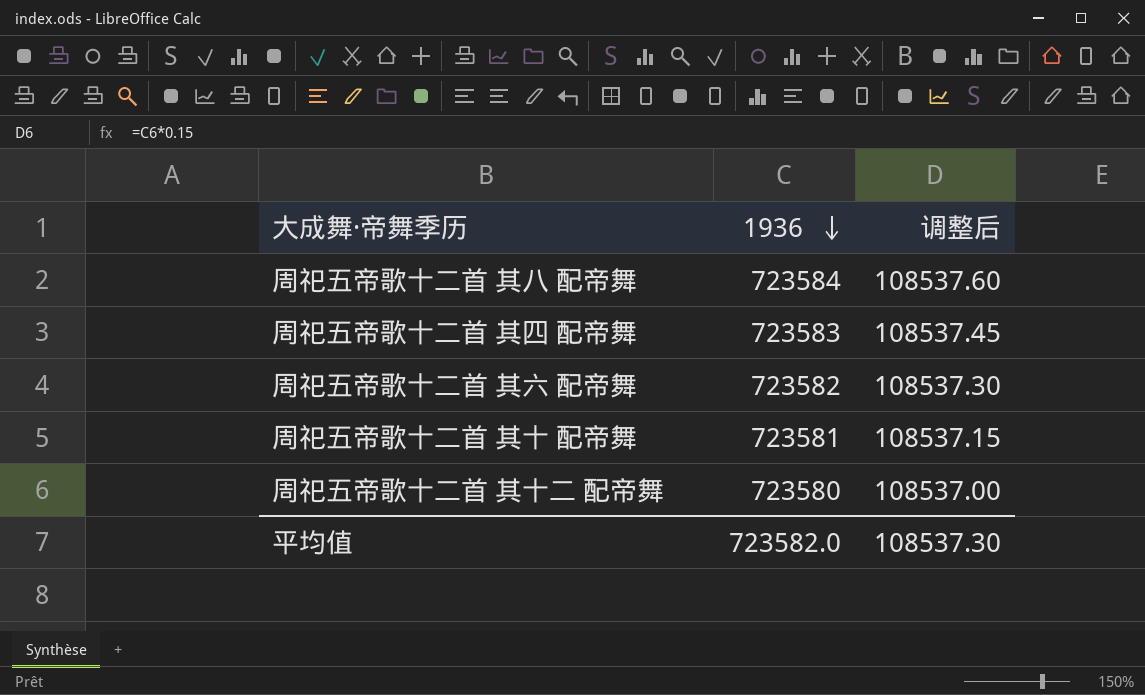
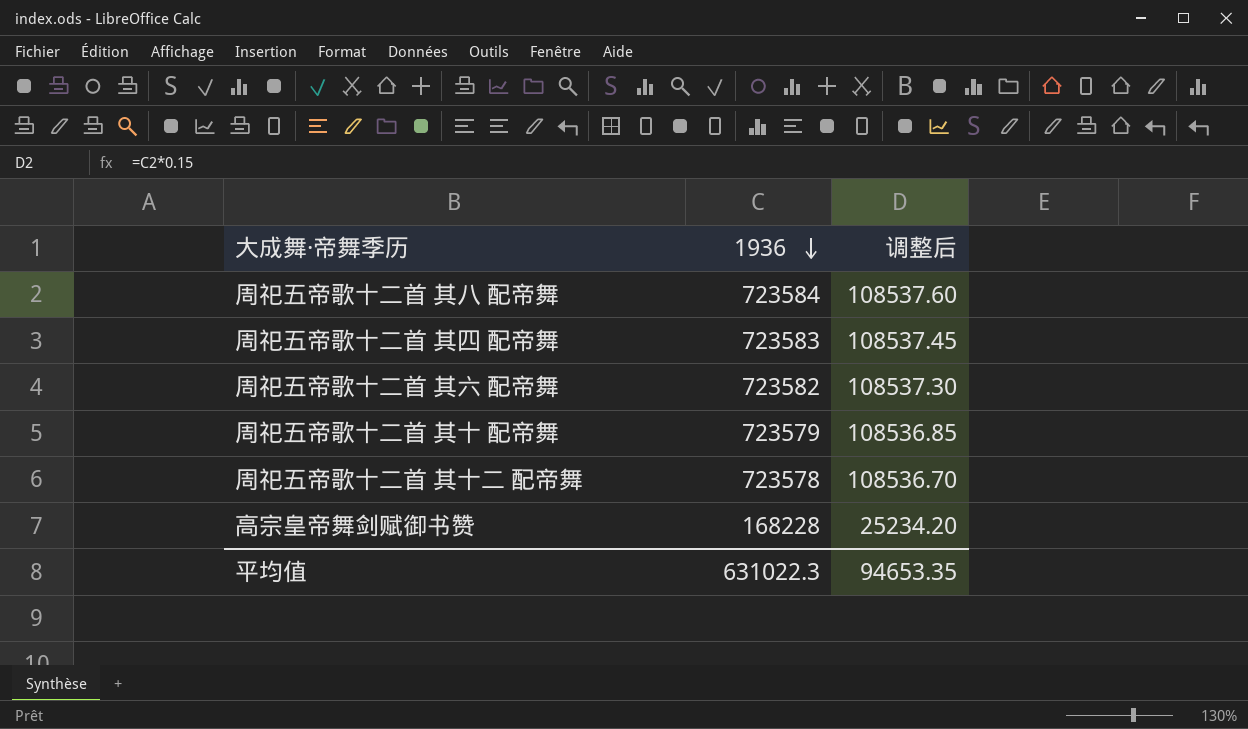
周祀五帝歌十二首 其十 配帝舞 | 1936: 723581 -> 723579
周祀五帝歌十二首 其十 配帝舞 | 调整后: 108537.15 -> 108536.85
周祀五帝歌十二首 其十二 配帝舞 | 1936: 723580 -> 723578
周祀五帝歌十二首 其十二 配帝舞 | 调整后: 108537.00 -> 108536.70
row 高宗皇帝舞剑赋御书赞: none -> 168228 | 25234.20
平均值 | 1936: 723582.0 -> 631022.3
平均值 | 调整后: 108537.30 -> 94653.35

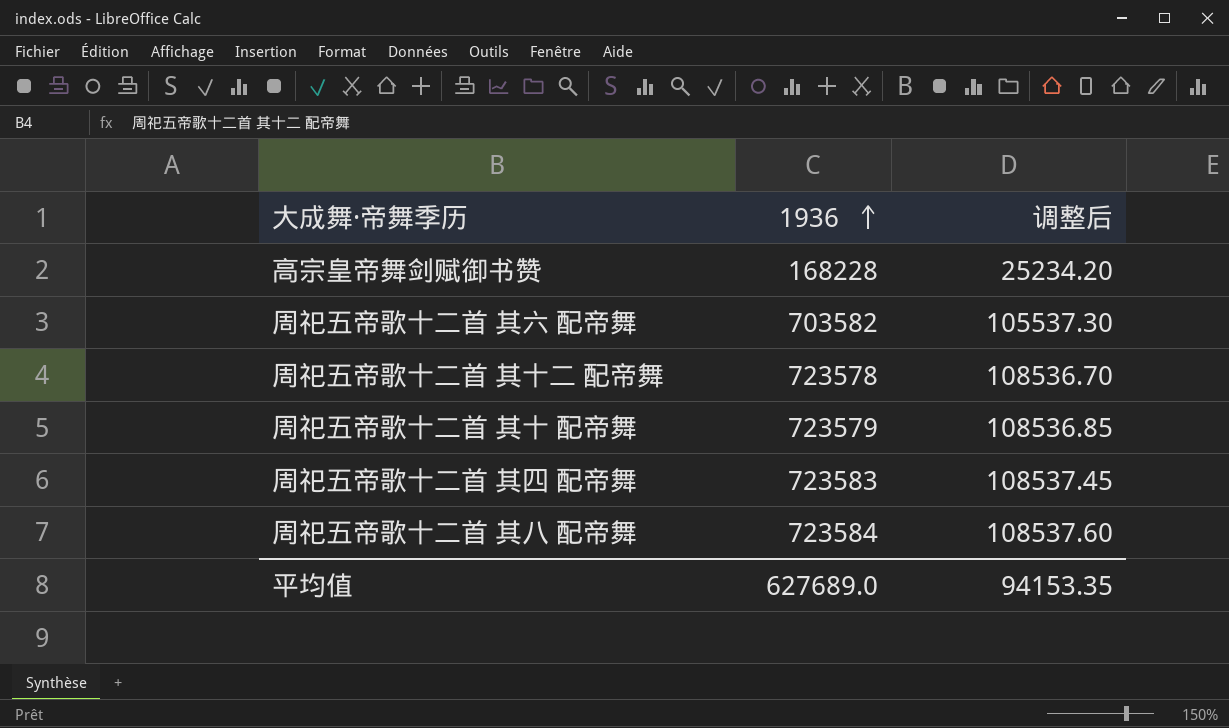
row order: 1936 descending -> 1936 ascending
周祀五帝歌十二首 其六 配帝舞 | 1936: 723582 -> 703582
周祀五帝歌十二首 其六 配帝舞 | 调整后: 108537.30 -> 105537.30
平均值 | 1936: 631022.3 -> 627689.0
平均值 | 调整后: 94653.35 -> 94153.35

